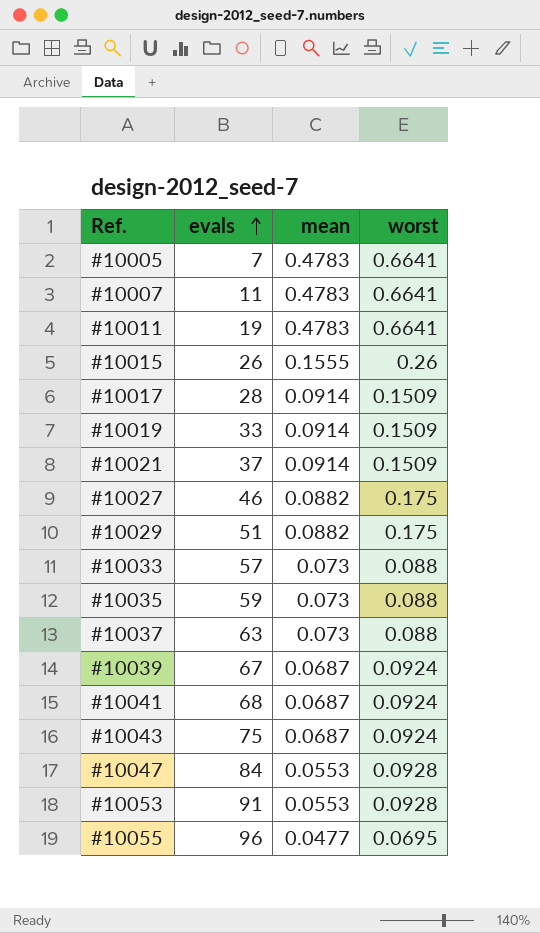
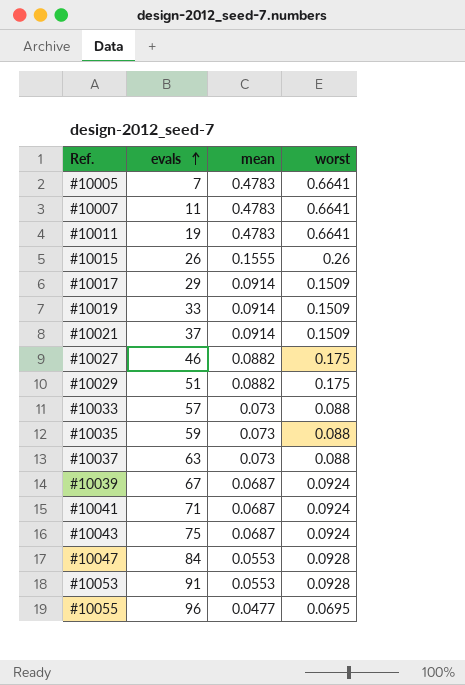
#10017 | evals: 28 -> 29
#10041 | evals: 68 -> 71

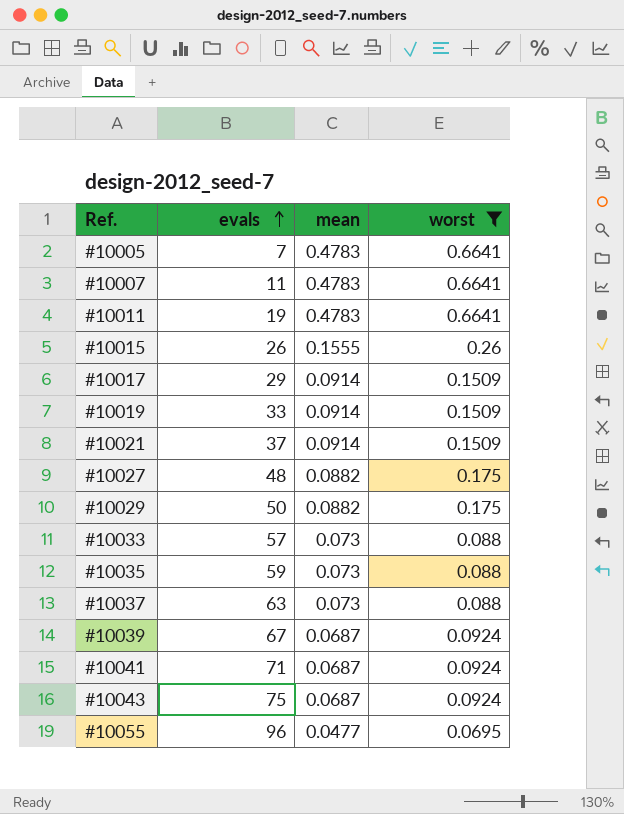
filter: none -> worst != 0.0928
#10027 | evals: 46 -> 48
#10029 | evals: 51 -> 50

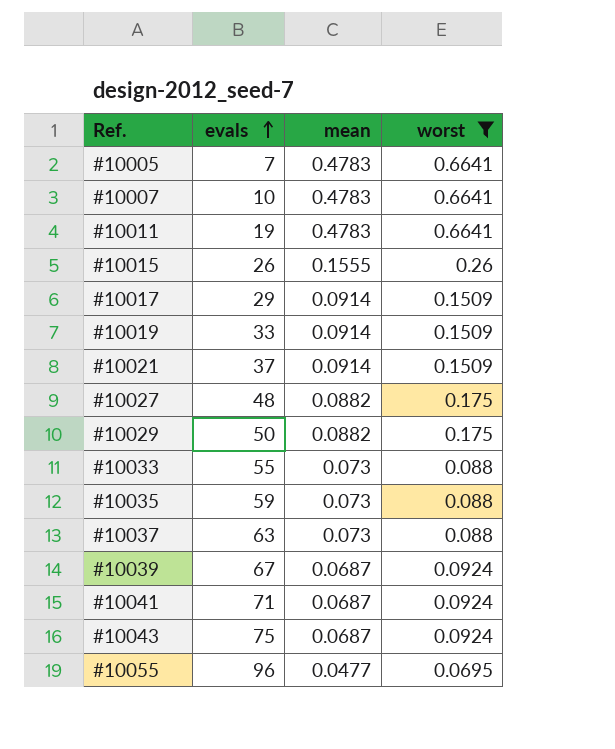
#10007 | evals: 11 -> 10
#10033 | evals: 57 -> 55

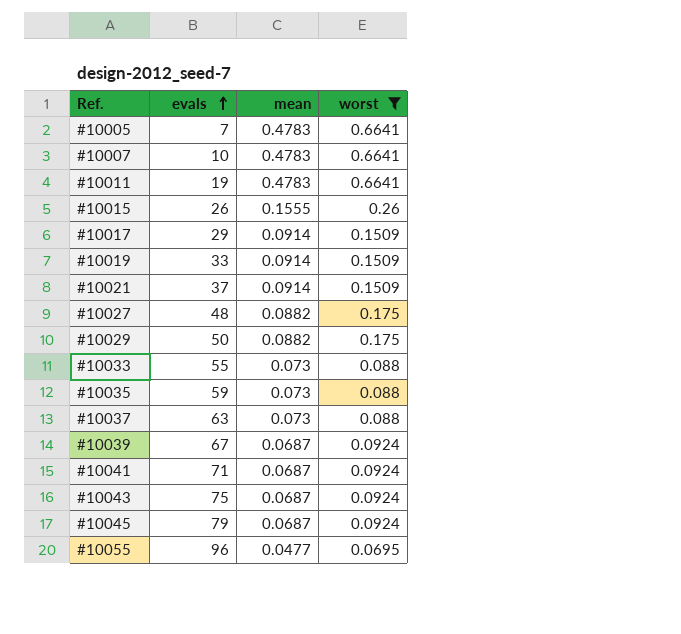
row #10045: none -> 79 | 0.0687 | 0.0924

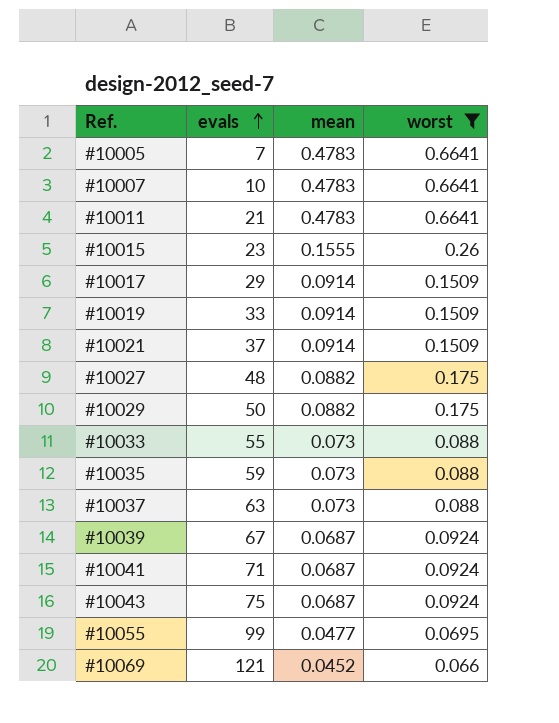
row #10045: 79 | 0.0687 | 0.0924 -> none
#10011 | evals: 19 -> 21
#10015 | evals: 26 -> 23
#10055 | evals: 96 -> 99
row #10069: none -> 121 | 0.0452 | 0.066

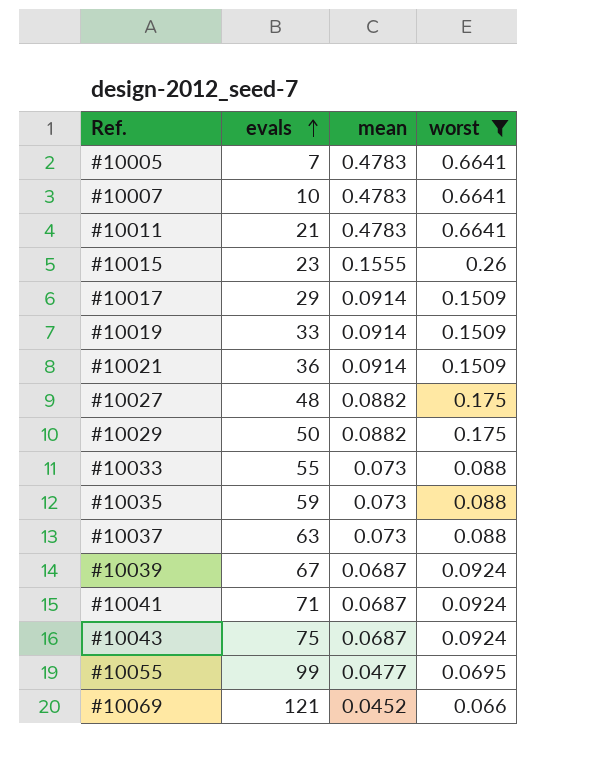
#10021 | evals: 37 -> 36

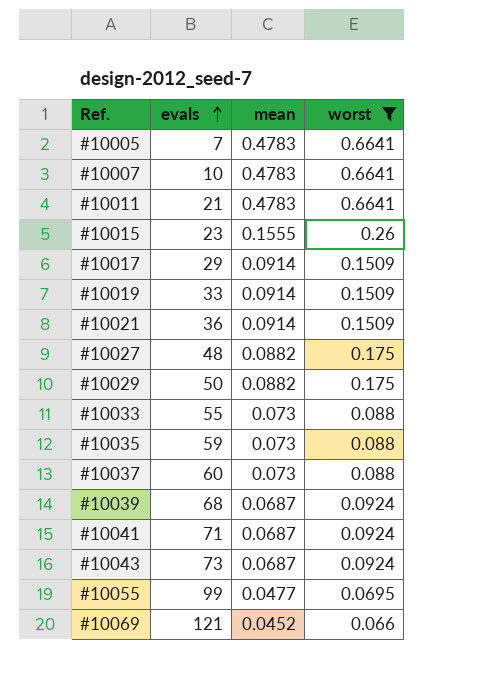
#10037 | evals: 63 -> 60
#10039 | evals: 67 -> 68
#10043 | evals: 75 -> 73

